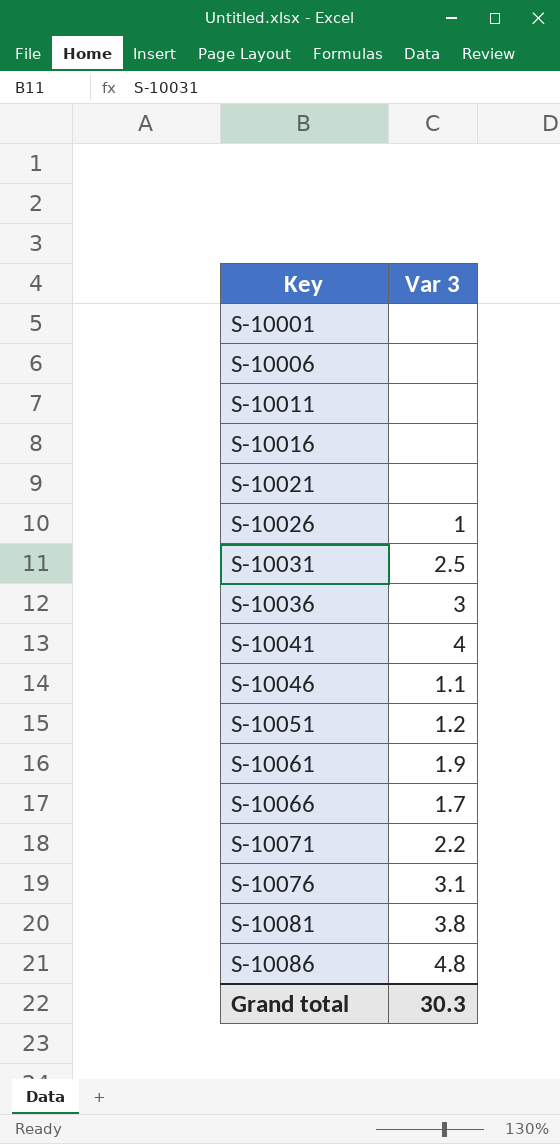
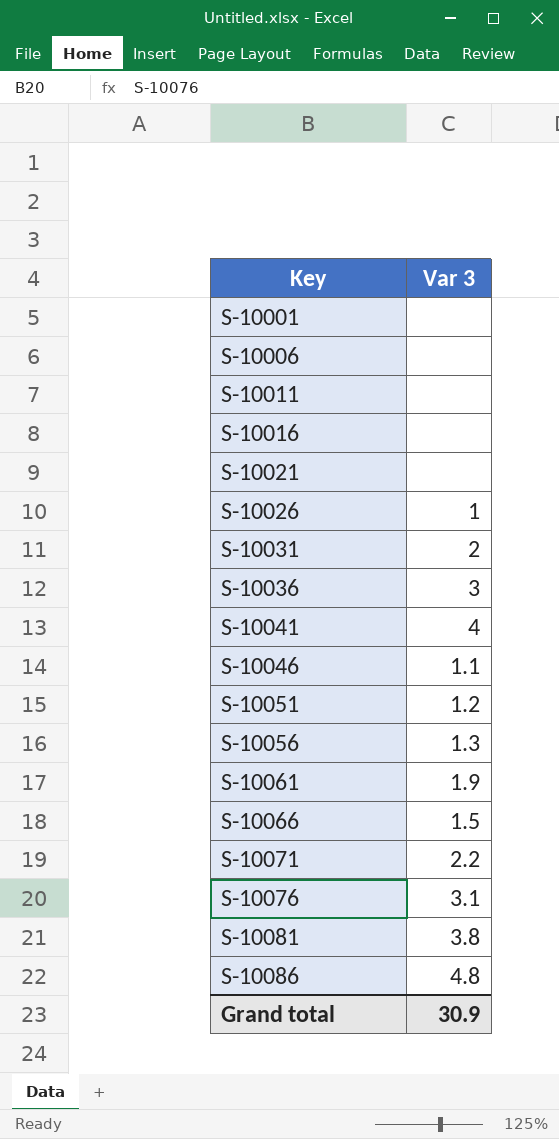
S-10031 | Var 3: 2.5 -> 2
row S-10056: none -> 1.3
S-10066 | Var 3: 1.7 -> 1.5
Grand total | Var 3: 30.3 -> 30.9

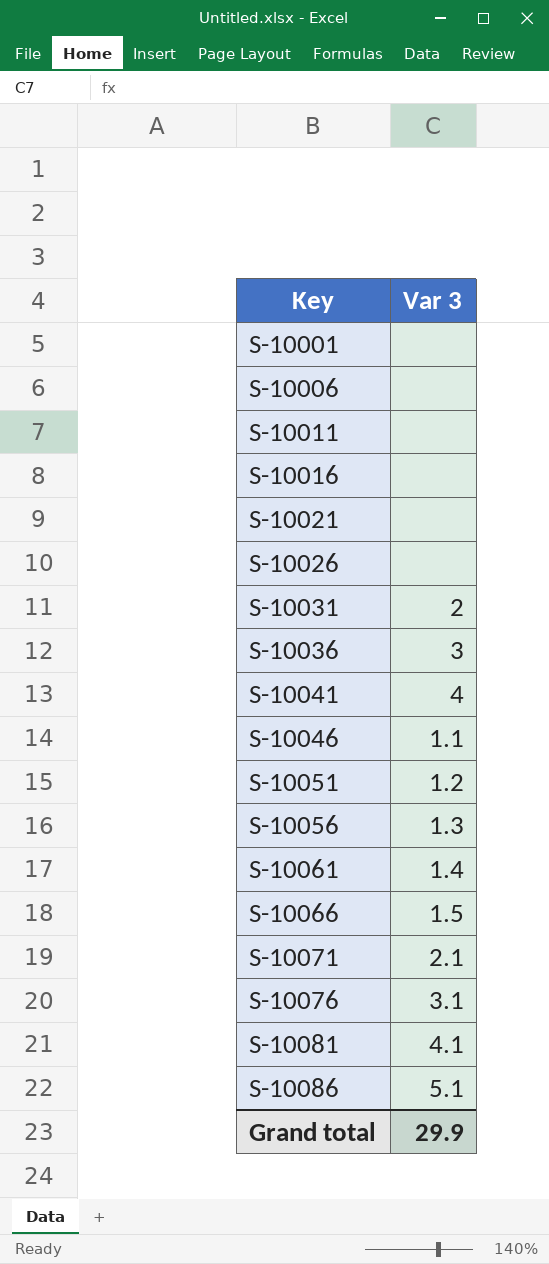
S-10026 | Var 3: 1 -> none
S-10061 | Var 3: 1.9 -> 1.4
S-10071 | Var 3: 2.2 -> 2.1
S-10081 | Var 3: 3.8 -> 4.1
S-10086 | Var 3: 4.8 -> 5.1
Grand total | Var 3: 30.9 -> 29.9

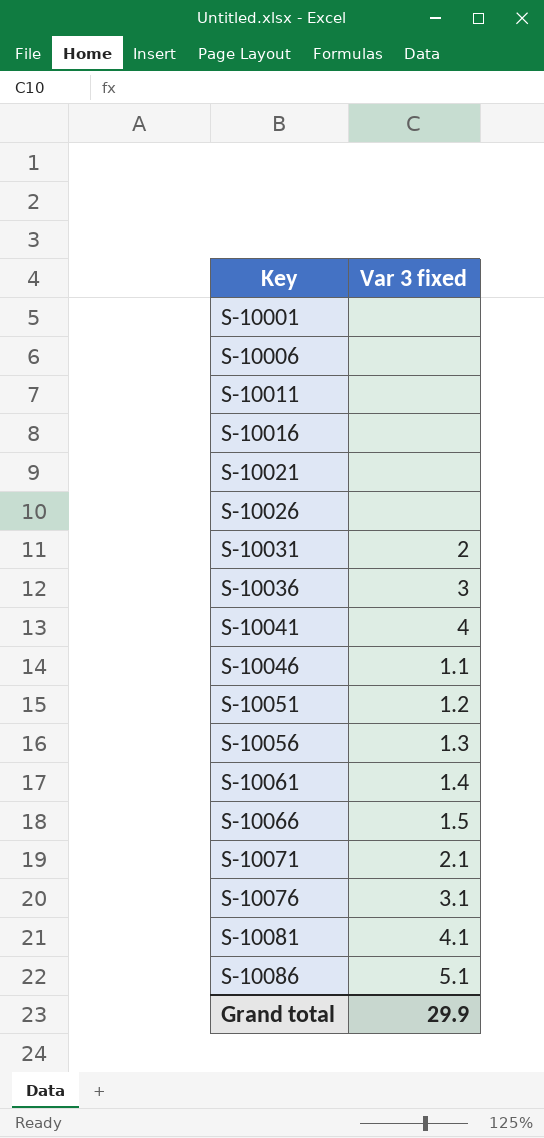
column name: Var 3 -> Var 3 fixed

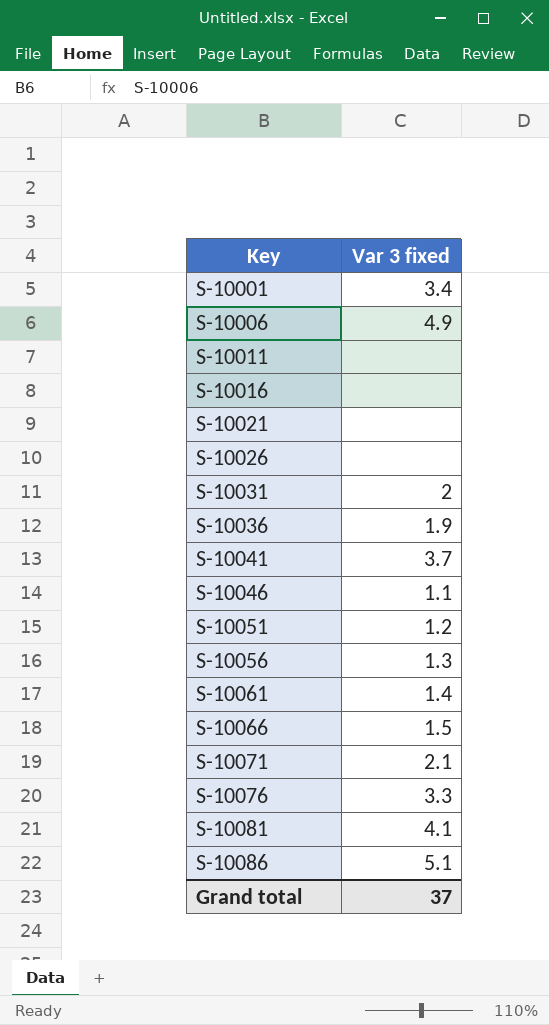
S-10001 | Var 3 fixed: none -> 3.4
S-10006 | Var 3 fixed: none -> 4.9
S-10036 | Var 3 fixed: 3 -> 1.9
S-10041 | Var 3 fixed: 4 -> 3.7
S-10076 | Var 3 fixed: 3.1 -> 3.3
Grand total | Var 3 fixed: 29.9 -> 37

